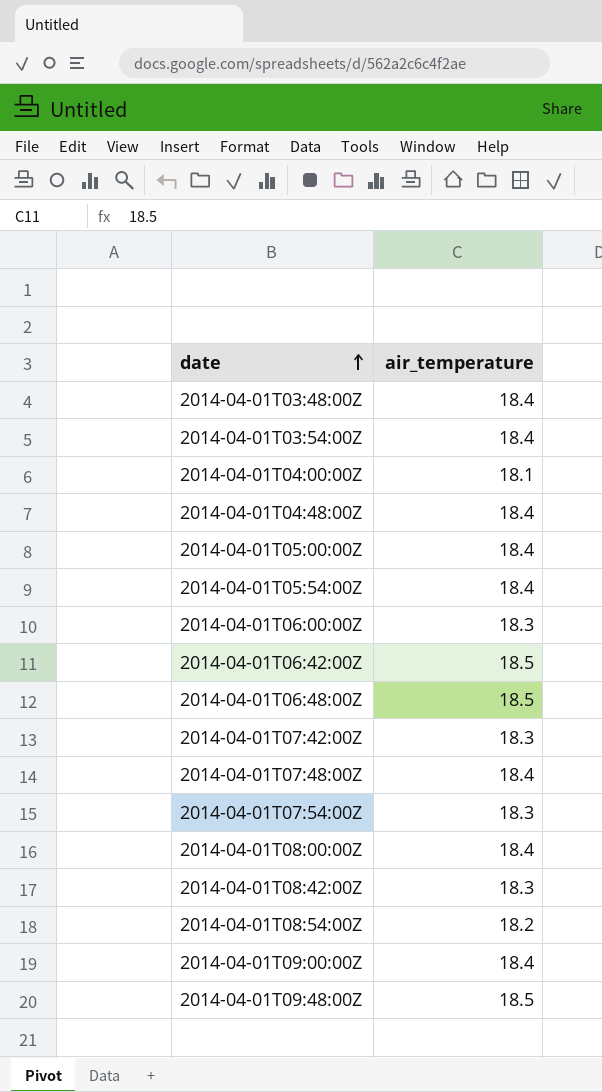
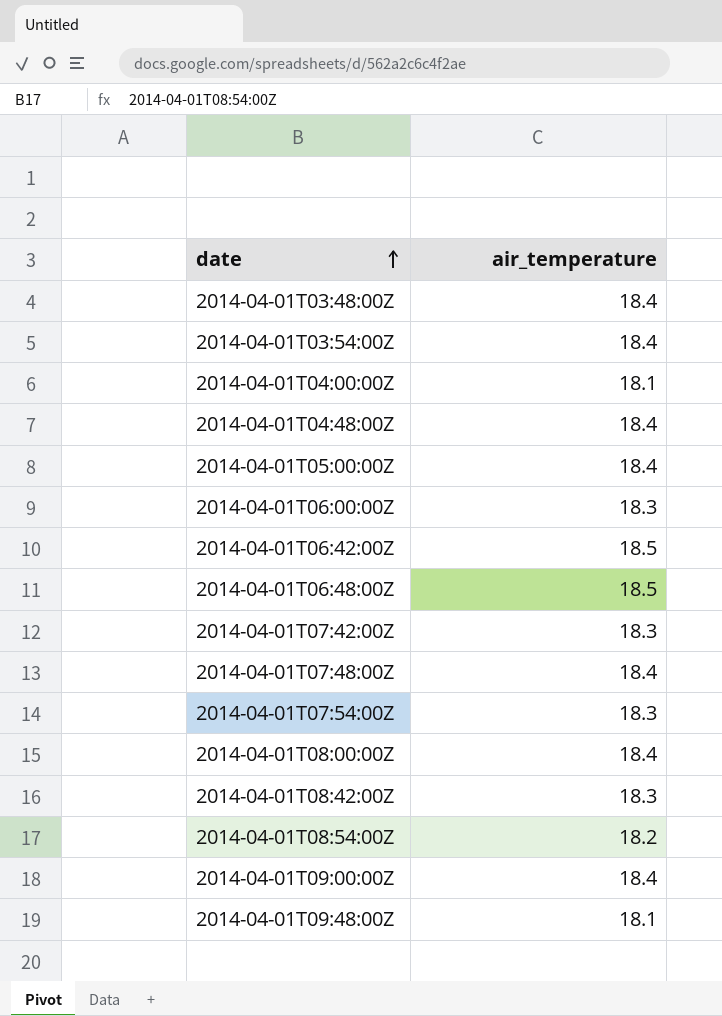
row 2014-04-01T05:54:00Z: 18.4 -> none
2014-04-01T09:48:00Z | air_temperature: 18.5 -> 18.1

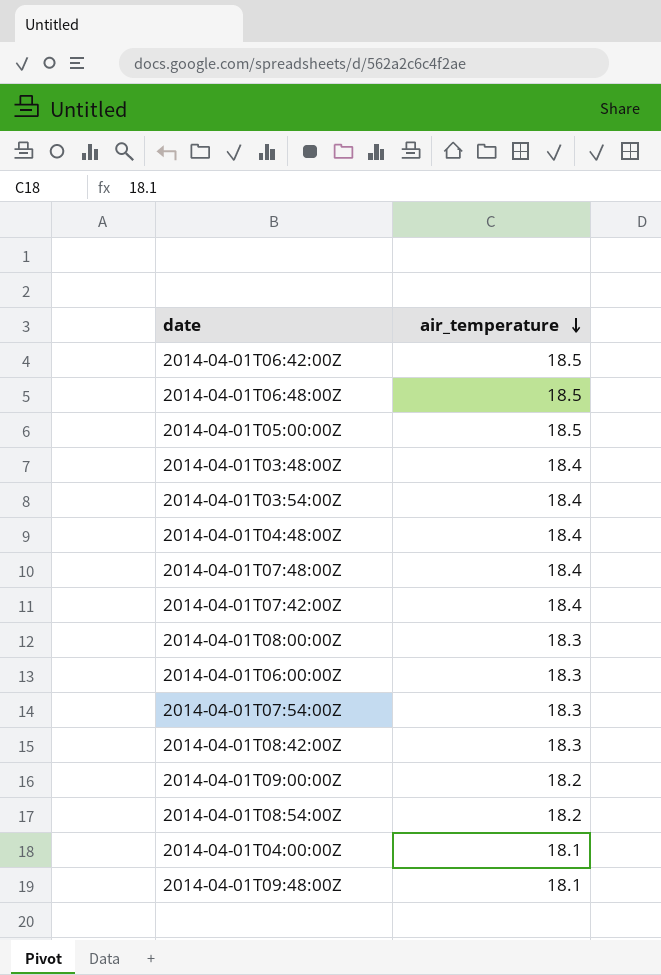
row order: date ascending -> air_temperature descending
2014-04-01T05:00:00Z | air_temperature: 18.4 -> 18.5
2014-04-01T07:42:00Z | air_temperature: 18.3 -> 18.4
2014-04-01T08:00:00Z | air_temperature: 18.4 -> 18.3
2014-04-01T09:00:00Z | air_temperature: 18.4 -> 18.2

